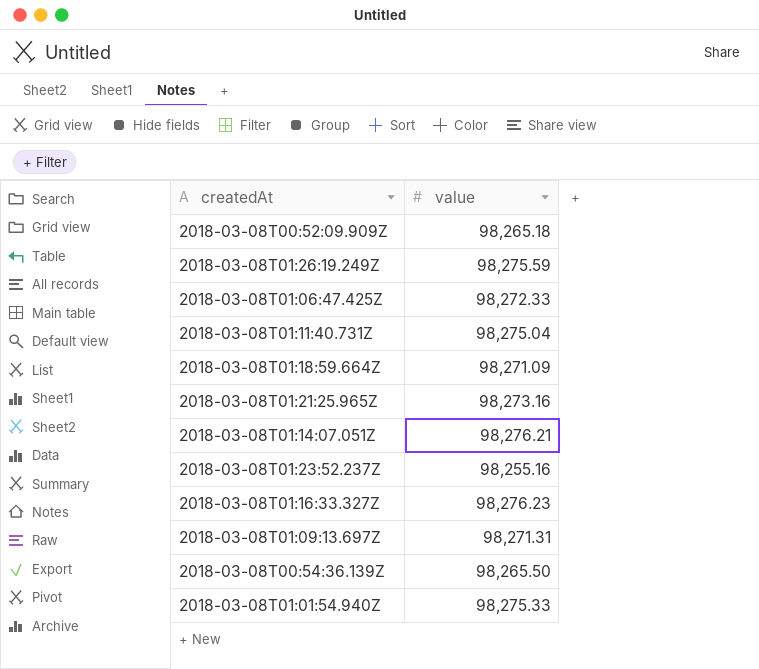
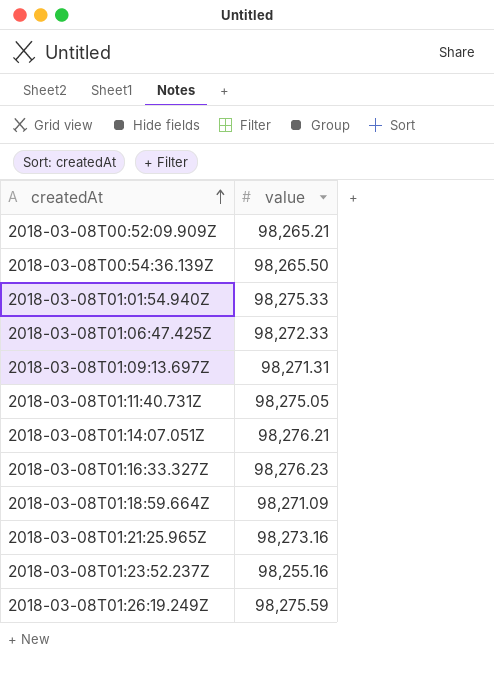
row order: none -> createdAt ascending
2018-03-08T00:52:09.909Z | value: 98,265.18 -> 98,265.21
2018-03-08T01:11:40.731Z | value: 98,275.04 -> 98,275.05

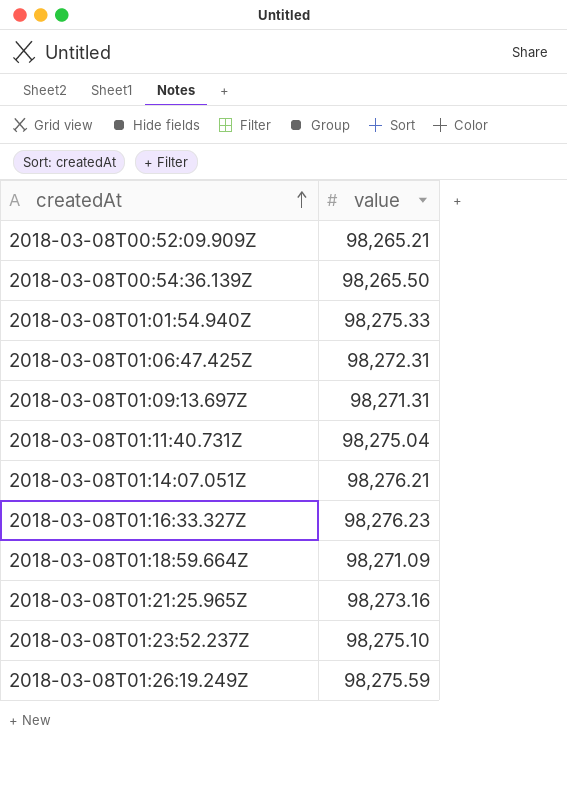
2018-03-08T01:06:47.425Z | value: 98,272.33 -> 98,272.31
2018-03-08T01:11:40.731Z | value: 98,275.05 -> 98,275.04
2018-03-08T01:23:52.237Z | value: 98,255.16 -> 98,275.10

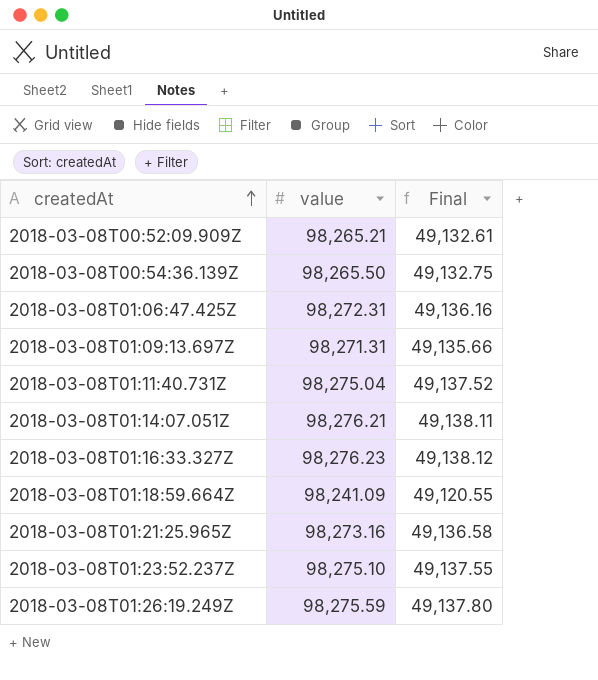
column Final | formula: none -> [value] * 0.5
row 2018-03-08T01:01:54.940Z: 98,275.33 -> none
2018-03-08T01:18:59.664Z | value: 98,271.09 -> 98,241.09

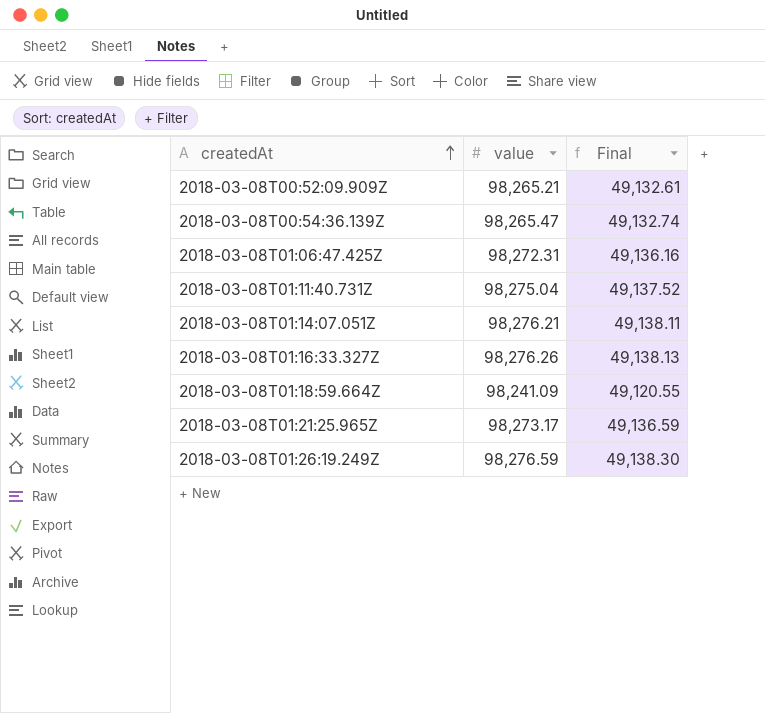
row 2018-03-08T01:09:13.697Z: 98,271.31 | 49,135.66 -> none
row 2018-03-08T01:23:52.237Z: 98,275.10 | 49,137.55 -> none
2018-03-08T00:54:36.139Z | value: 98,265.50 -> 98,265.47
2018-03-08T00:54:36.139Z | Final: 49,132.75 -> 49,132.74
2018-03-08T01:16:33.327Z | value: 98,276.23 -> 98,276.26
2018-03-08T01:16:33.327Z | Final: 49,138.12 -> 49,138.13
2018-03-08T01:21:25.965Z | value: 98,273.16 -> 98,273.17
2018-03-08T01:21:25.965Z | Final: 49,136.58 -> 49,136.59
2018-03-08T01:26:19.249Z | value: 98,275.59 -> 98,276.59
2018-03-08T01:26:19.249Z | Final: 49,137.80 -> 49,138.30

